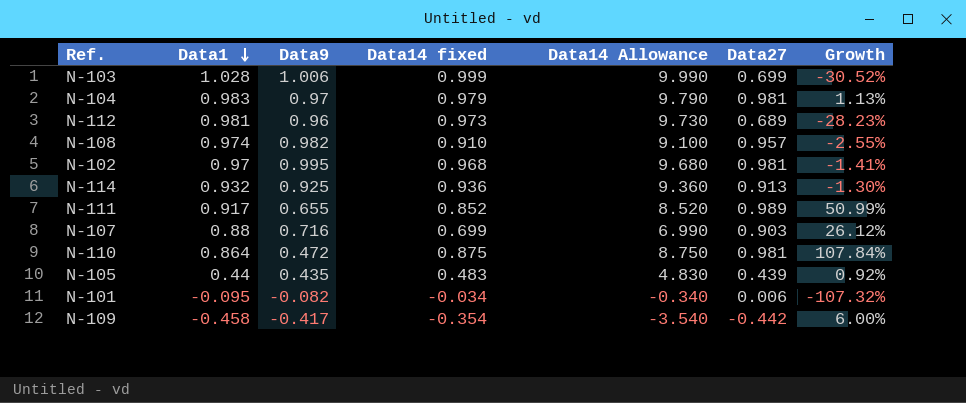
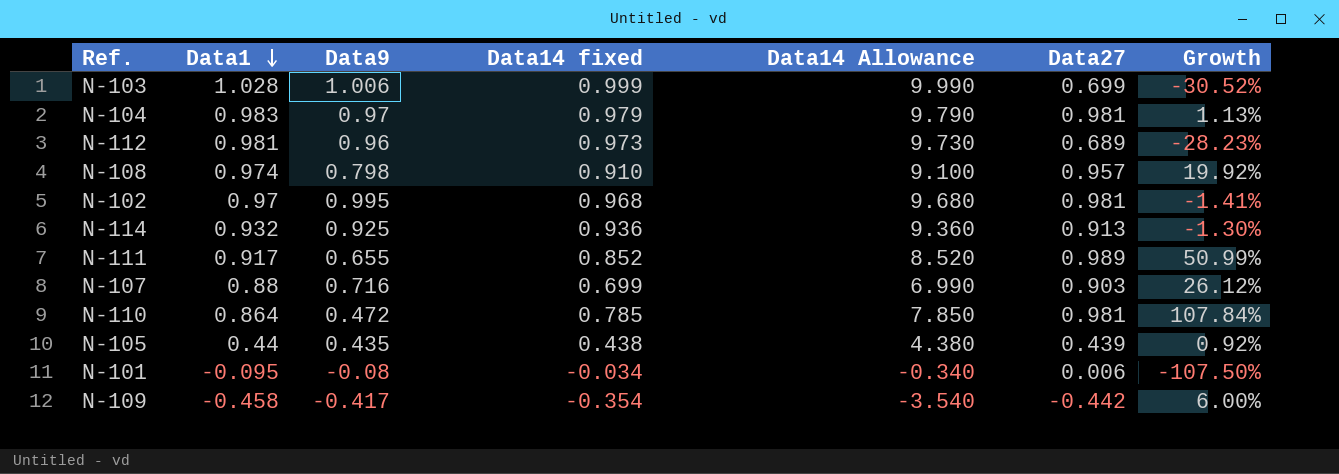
N-108 | Data9: 0.982 -> 0.798
N-108 | Growth: -2.55% -> 19.92%
N-110 | Data14 fixed: 0.875 -> 0.785
N-110 | Data14 Allowance: 8.750 -> 7.850
N-105 | Data14 fixed: 0.483 -> 0.438
N-105 | Data14 Allowance: 4.830 -> 4.380
N-101 | Data9: -0.082 -> -0.08
N-101 | Growth: -107.32% -> -107.50%

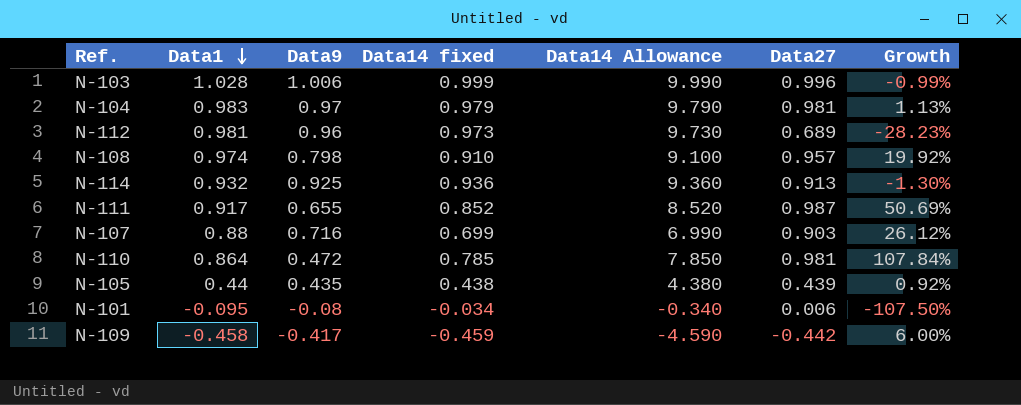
row N-102: 0.97 | 0.995 | 0.968 | 9.680 | 0.981 | -1.41% -> none
N-103 | Data27: 0.699 -> 0.996
N-103 | Growth: -30.52% -> -0.99%
N-111 | Data27: 0.989 -> 0.987
N-111 | Growth: 50.99% -> 50.69%
N-109 | Data14 fixed: -0.354 -> -0.459
N-109 | Data14 Allowance: -3.540 -> -4.590

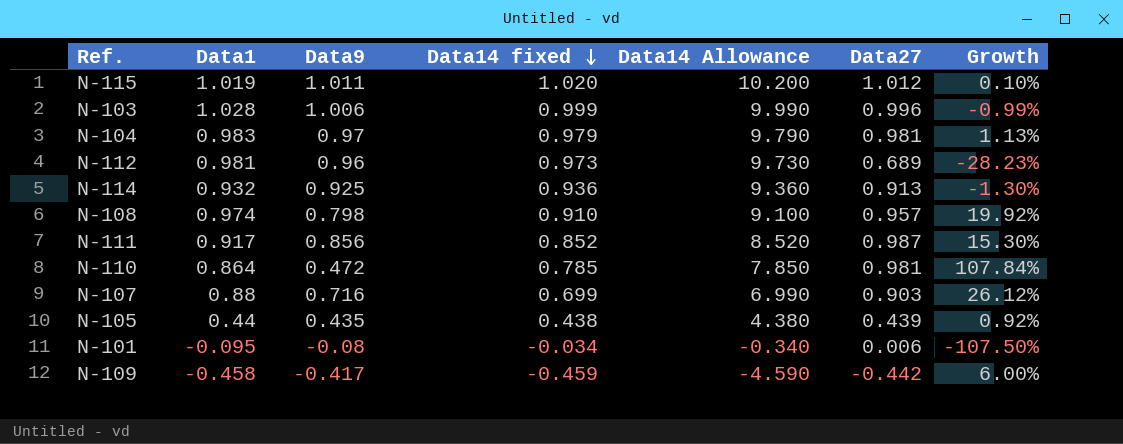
row order: Data1 descending -> Data14 fixed descending
row N-115: none -> 1.019 | 1.011 | 1.020 | 10.200 | 1.012 | 0.10%
N-111 | Data9: 0.655 -> 0.856
N-111 | Growth: 50.69% -> 15.30%

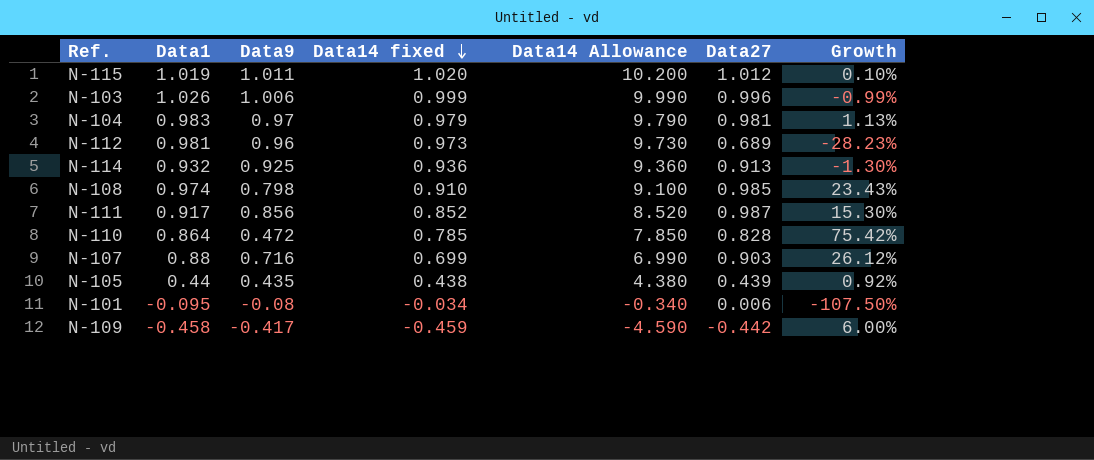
N-103 | Data1: 1.028 -> 1.026
N-108 | Data27: 0.957 -> 0.985
N-108 | Growth: 19.92% -> 23.43%
N-110 | Data27: 0.981 -> 0.828
N-110 | Growth: 107.84% -> 75.42%

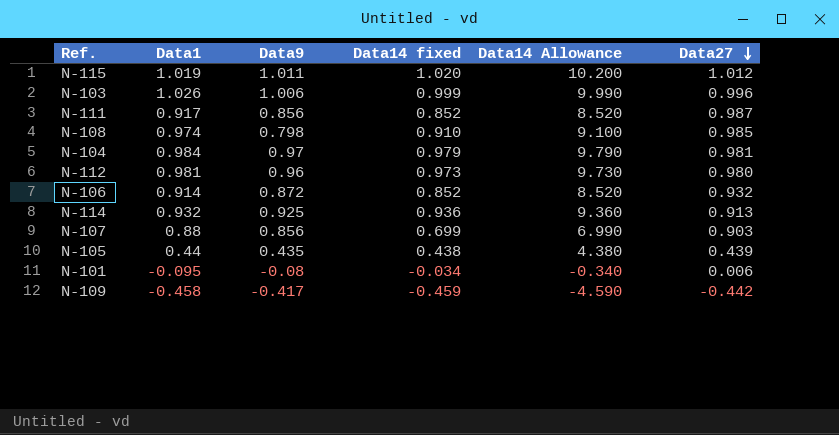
row order: Data14 fixed descending -> Data27 descending
column Growth | formula: ([Data27] - [Data9]) / [Data9] -> none
row N-110: 0.864 | 0.472 | 0.785 | 7.850 | 0.828 | 75.42% -> none
N-104 | Data1: 0.983 -> 0.984
N-112 | Data27: 0.689 -> 0.980
row N-106: none -> 0.914 | 0.872 | 0.852 | 8.520 | 0.932
N-107 | Data9: 0.716 -> 0.856

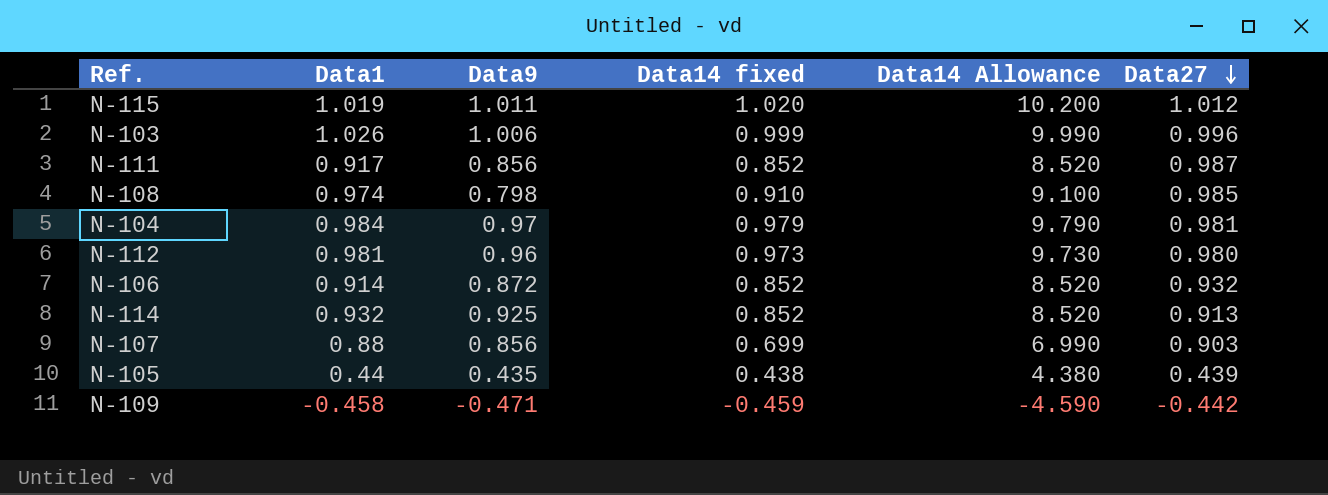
row N-101: -0.095 | -0.08 | -0.034 | -0.340 | 0.006 -> none
N-114 | Data14 fixed: 0.936 -> 0.852
N-114 | Data14 Allowance: 9.360 -> 8.520
N-109 | Data9: -0.417 -> -0.471

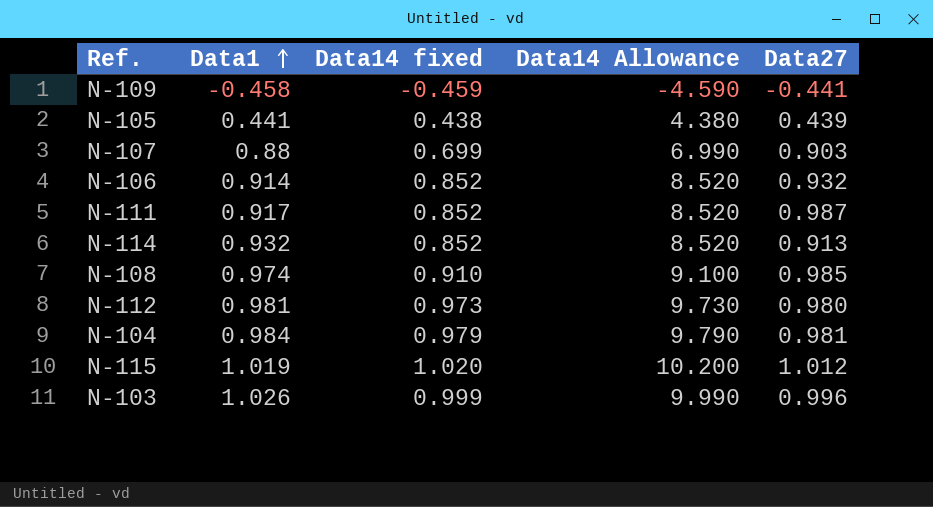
row order: Data27 descending -> Data1 ascending
column Data9 | position: 3 -> none
N-109 | Data27: -0.442 -> -0.441
N-105 | Data1: 0.44 -> 0.441

